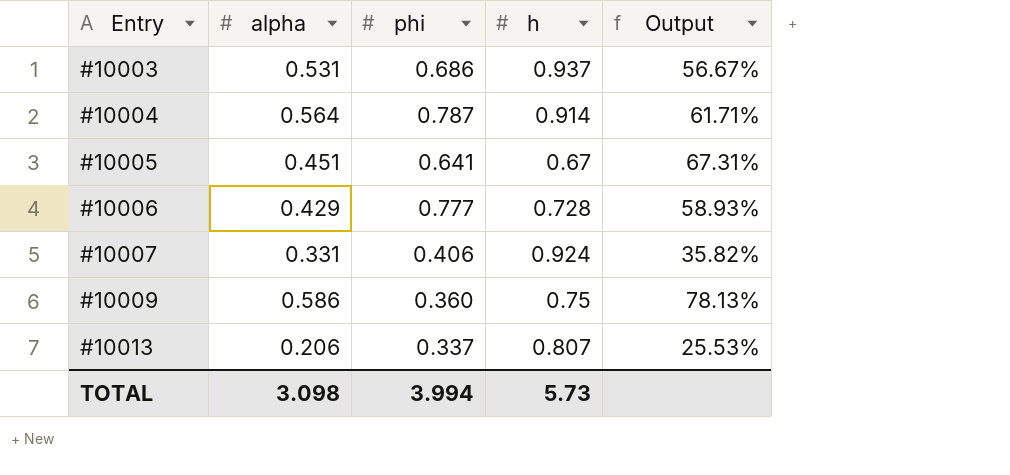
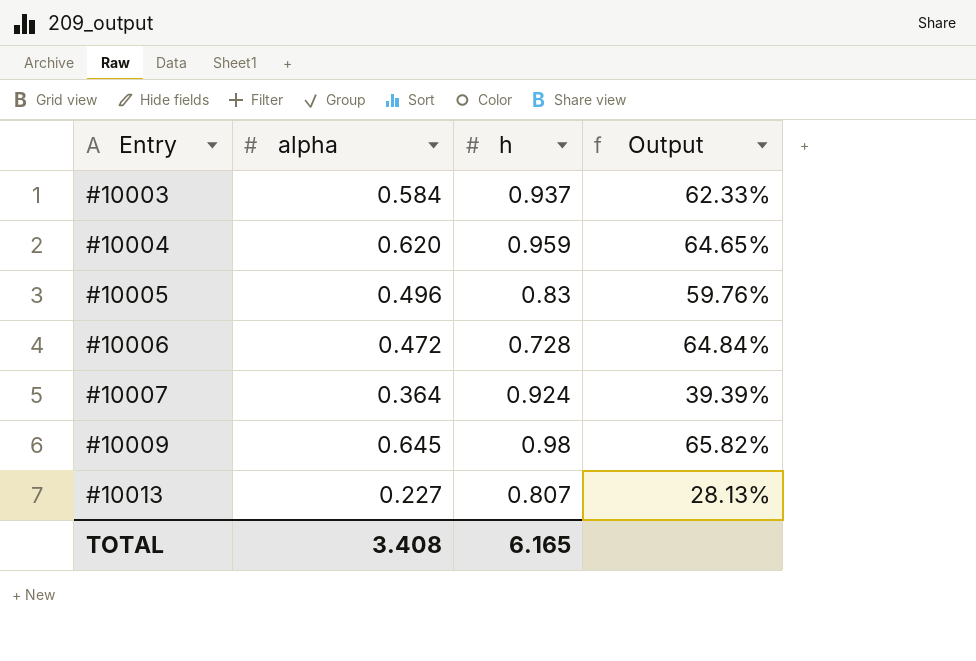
column phi | position: 3 -> none
#10003 | alpha: 0.531 -> 0.584
#10003 | Output: 56.67% -> 62.33%
#10004 | alpha: 0.564 -> 0.620
#10004 | h: 0.914 -> 0.959
#10004 | Output: 61.71% -> 64.65%
#10005 | alpha: 0.451 -> 0.496
#10005 | h: 0.67 -> 0.83
#10005 | Output: 67.31% -> 59.76%
#10006 | alpha: 0.429 -> 0.472
#10006 | Output: 58.93% -> 64.84%
#10007 | alpha: 0.331 -> 0.364
#10007 | Output: 35.82% -> 39.39%
#10009 | alpha: 0.586 -> 0.645
#10009 | h: 0.75 -> 0.98
#10009 | Output: 78.13% -> 65.82%
#10013 | alpha: 0.206 -> 0.227
#10013 | Output: 25.53% -> 28.13%
TOTAL | alpha: 3.098 -> 3.408
TOTAL | h: 5.73 -> 6.165

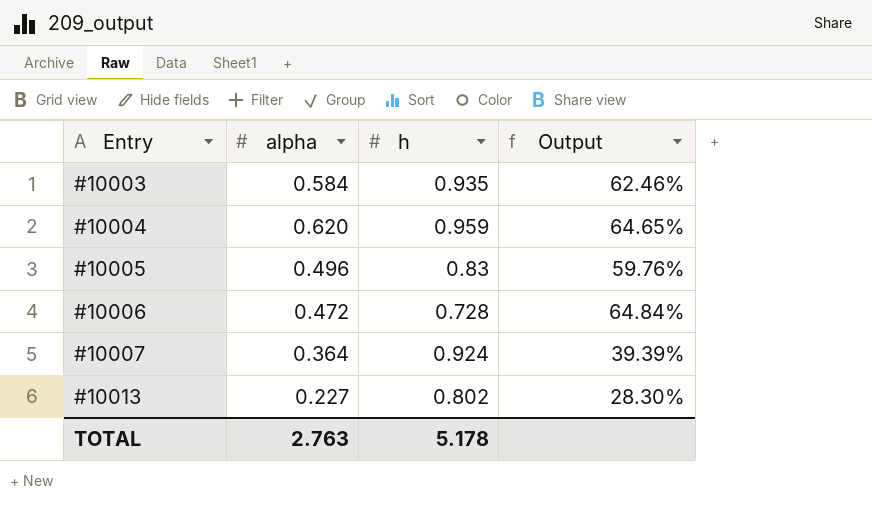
row #10009: 0.645 | 0.98 | 65.82% -> none
#10003 | h: 0.937 -> 0.935
#10003 | Output: 62.33% -> 62.46%
#10013 | h: 0.807 -> 0.802
#10013 | Output: 28.13% -> 28.30%
TOTAL | alpha: 3.408 -> 2.763
TOTAL | h: 6.165 -> 5.178

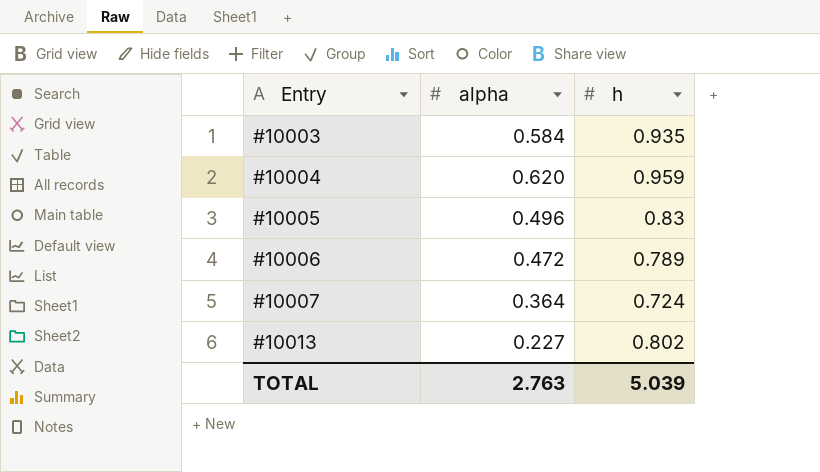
column Output | formula: [alpha] / [h] -> none
#10006 | h: 0.728 -> 0.789
#10007 | h: 0.924 -> 0.724
TOTAL | h: 5.178 -> 5.039

